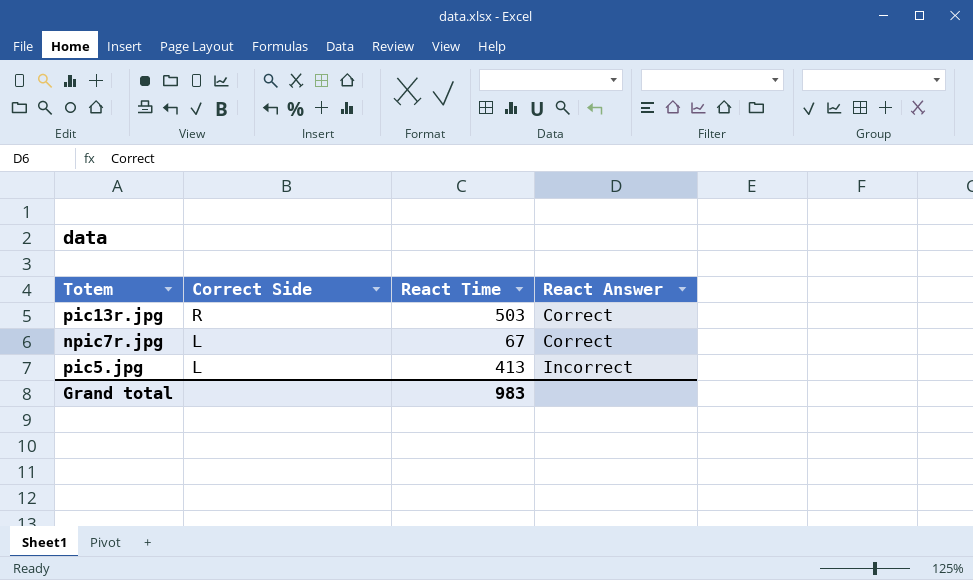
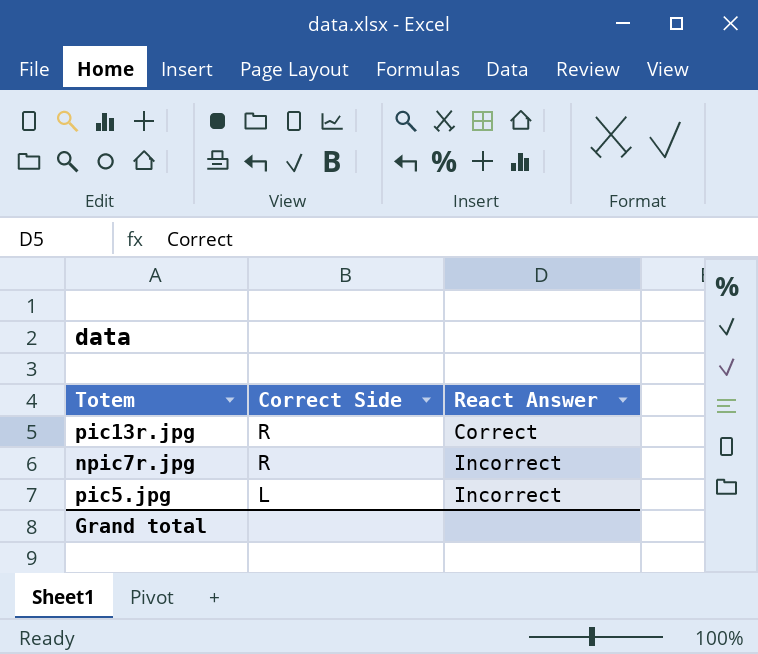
column React Time | position: 3 -> none
npic7r.jpg | Correct Side: L -> R
npic7r.jpg | React Answer: Correct -> Incorrect

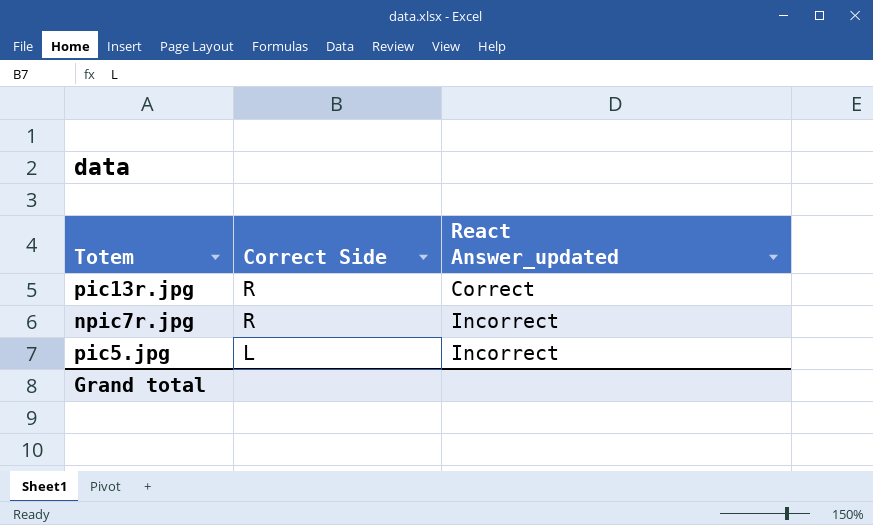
column name: React Answer -> React Answer_updated

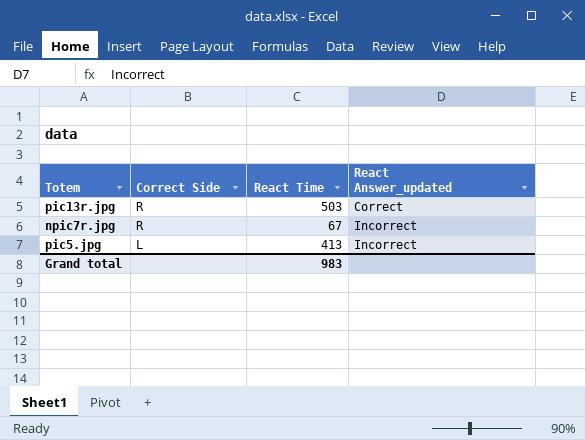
column React Time | position: none -> 3

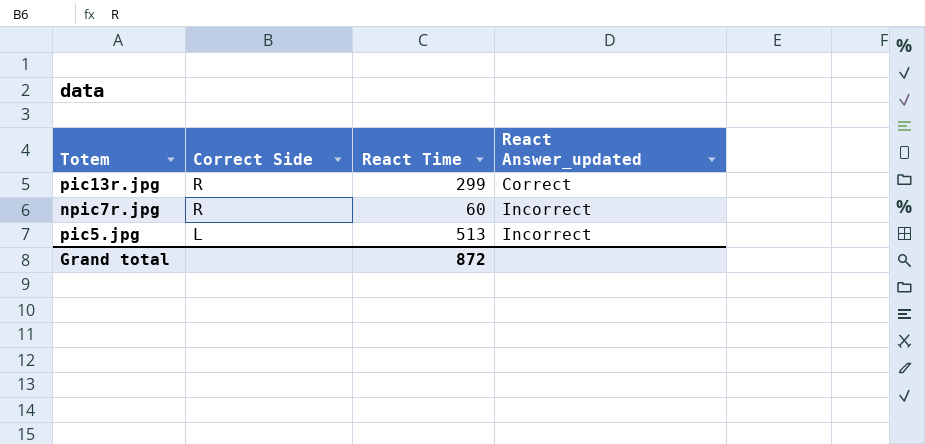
pic13r.jpg | React Time: 503 -> 299
npic7r.jpg | React Time: 67 -> 60
pic5.jpg | React Time: 413 -> 513
Grand total | React Time: 983 -> 872

